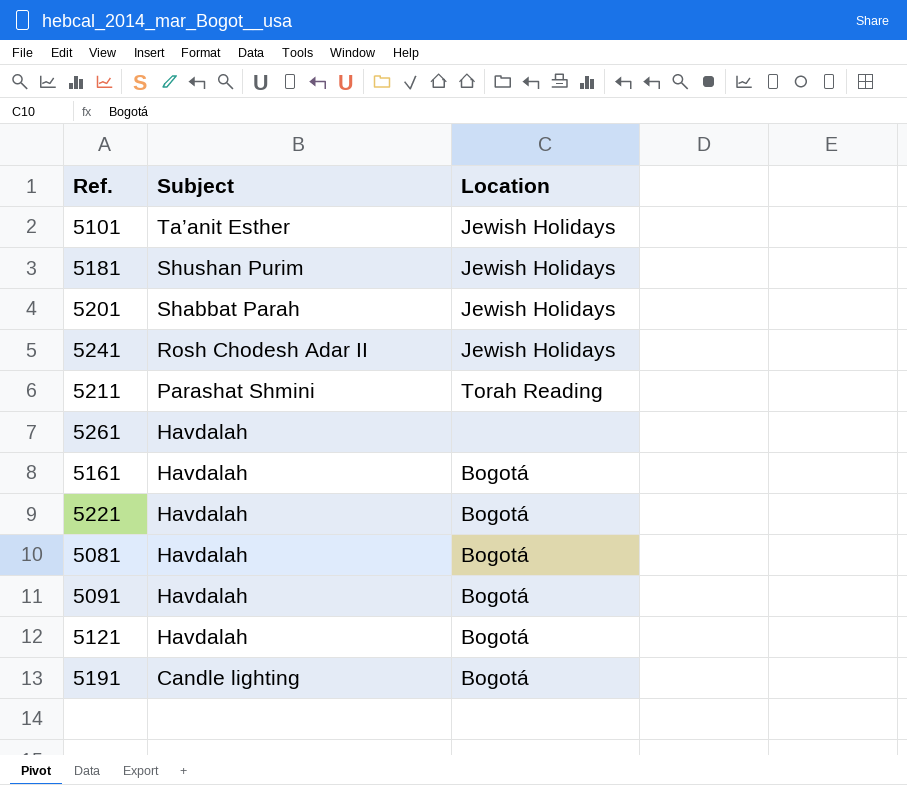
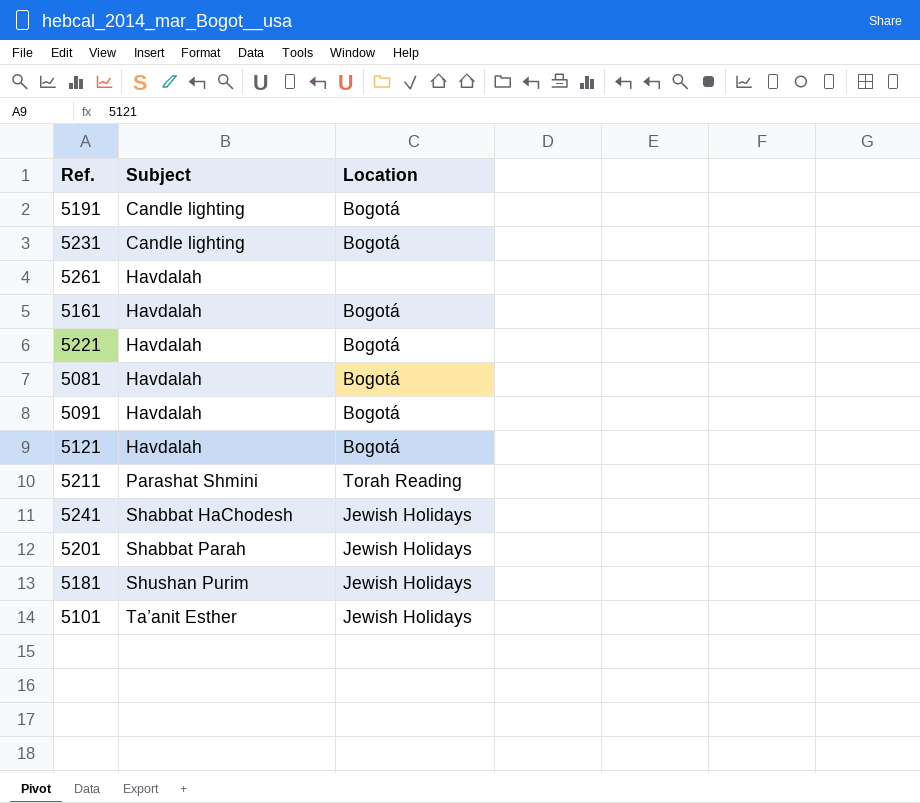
row order: Subject descending -> Subject ascending
row 5231: none -> Candle lighting | Bogotá
5241 | Subject: Rosh Chodesh Adar II -> Shabbat HaChodesh

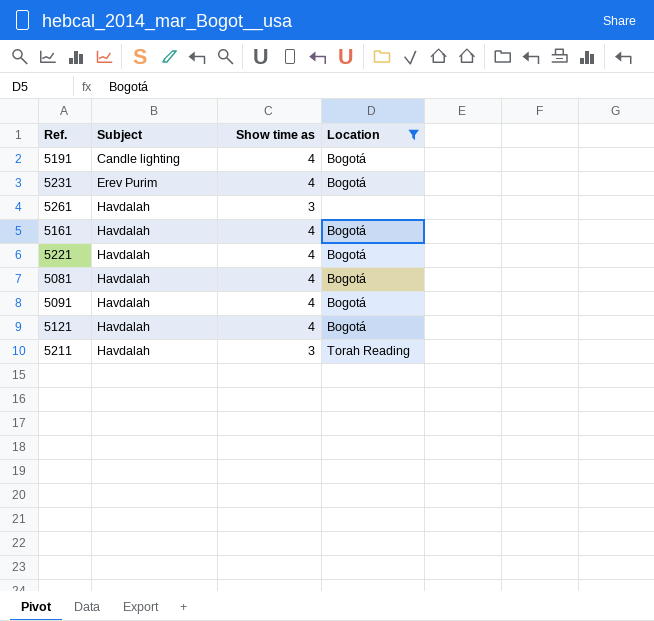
filter: none -> Location != Jewish Holidays
column Show time as | position: none -> 3
5231 | Subject: Candle lighting -> Erev Purim
5211 | Subject: Parashat Shmini -> Havdalah

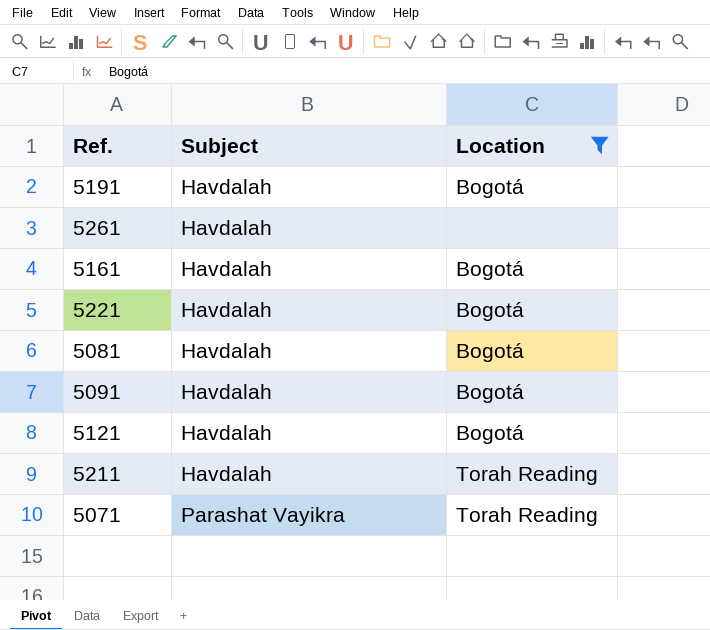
column Show time as | position: 3 -> none
row 5231: Erev Purim | 4 | Bogotá -> none
5191 | Subject: Candle lighting -> Havdalah
row 5071: none -> Parashat Vayikra | Torah Reading

